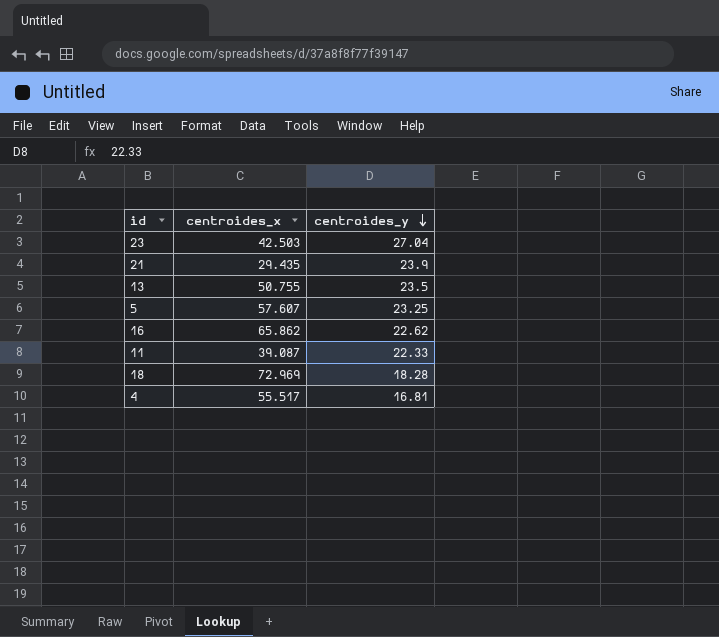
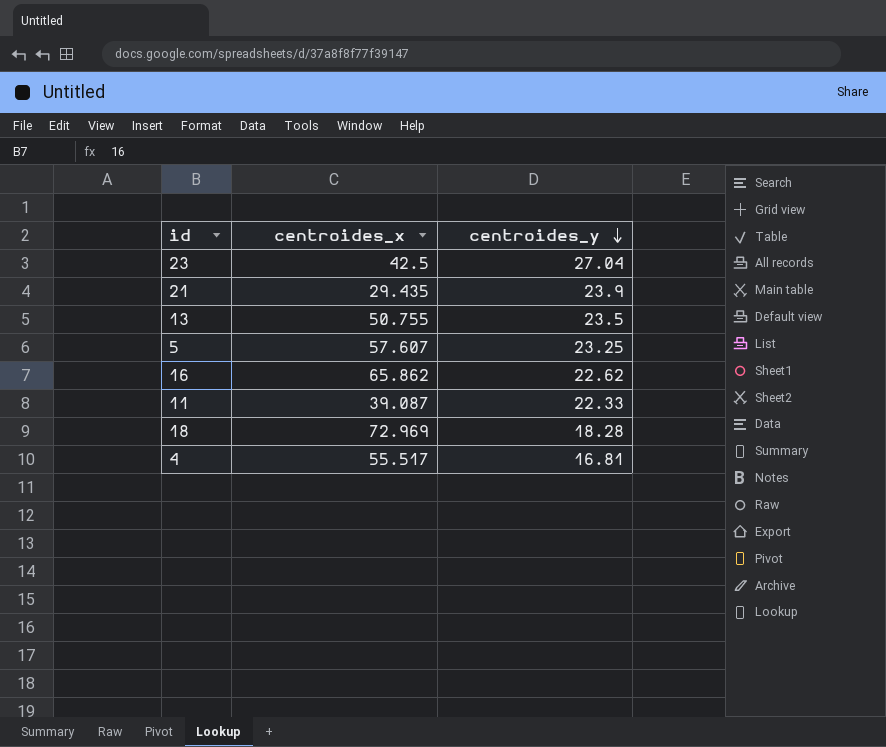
23 | centroides_x: 42.503 -> 42.5

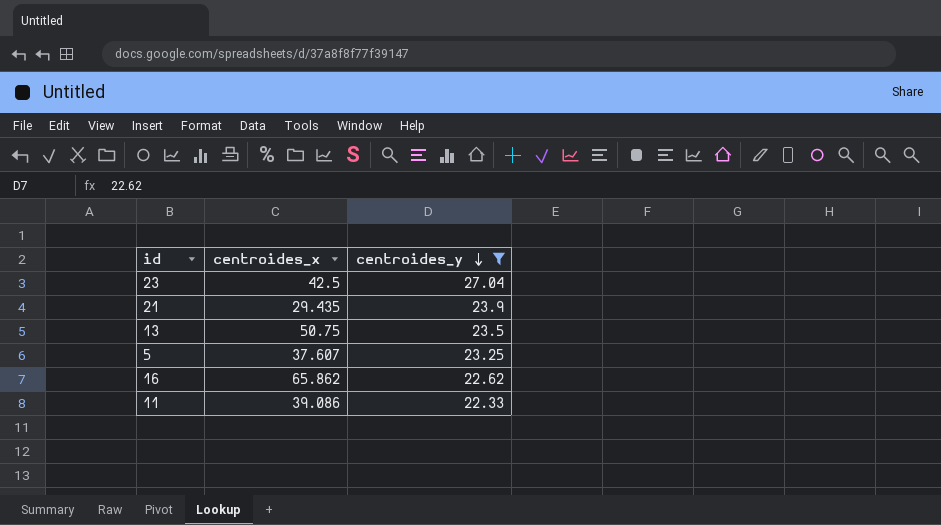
filter: none -> centroides_y >= 22.33
13 | centroides_x: 50.755 -> 50.75
5 | centroides_x: 57.607 -> 37.607
11 | centroides_x: 39.087 -> 39.086

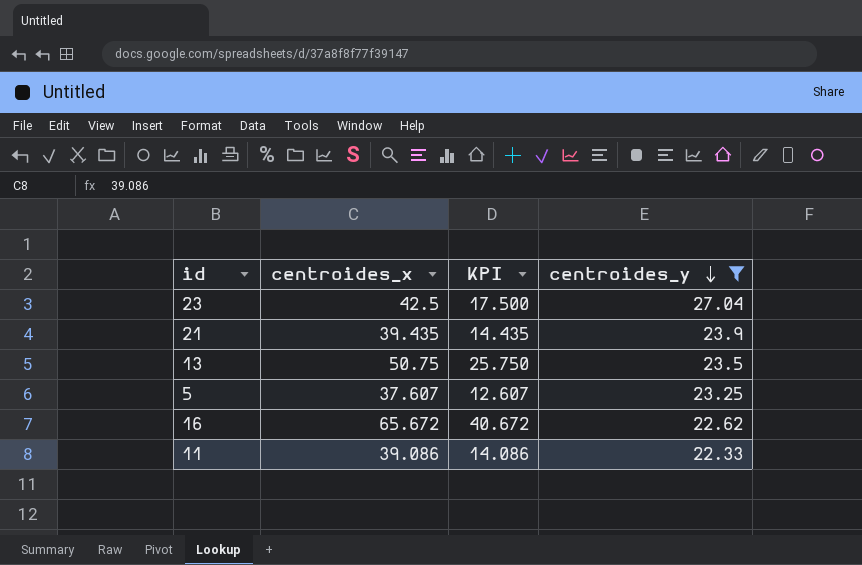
column KPI | formula: none -> [centroides_x] - 25
21 | centroides_x: 29.435 -> 39.435
16 | centroides_x: 65.862 -> 65.672

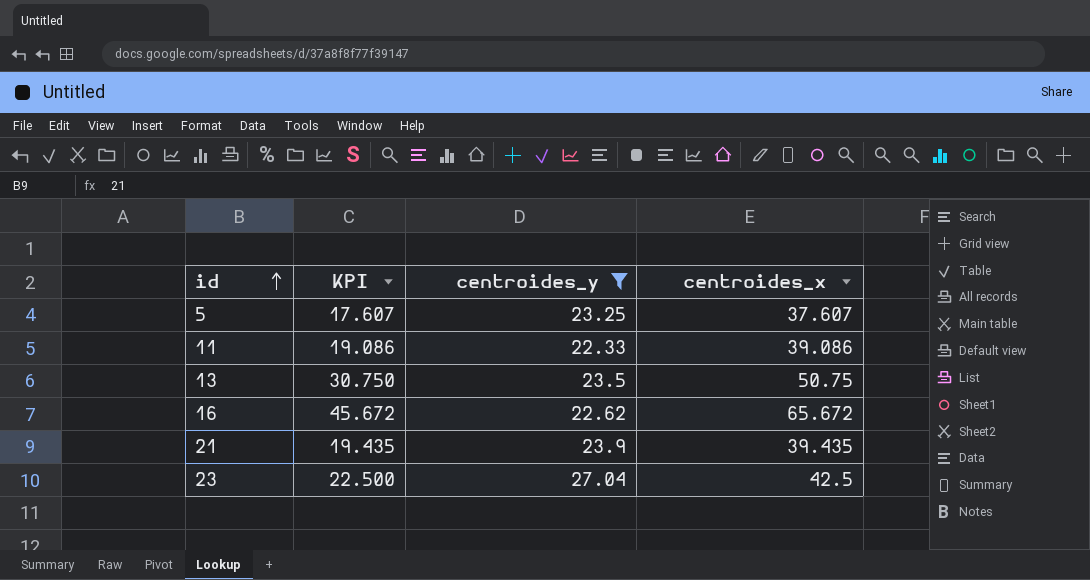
row order: centroides_y descending -> id ascending
column KPI | formula: [centroides_x] - 25 -> [centroides_x] - 20
column centroides_x | position: 2 -> 4

